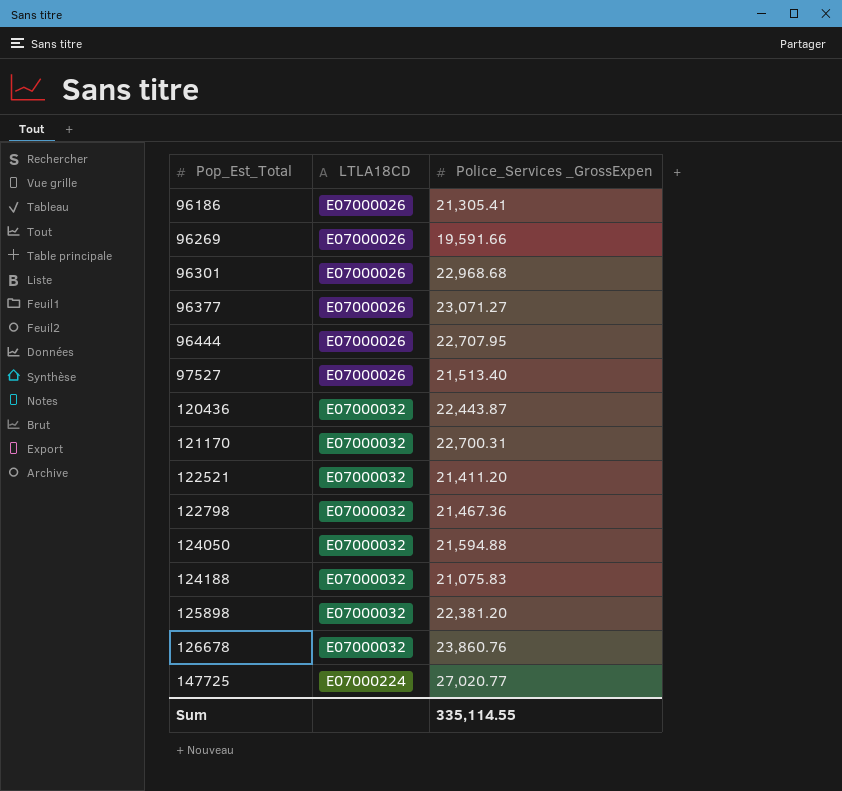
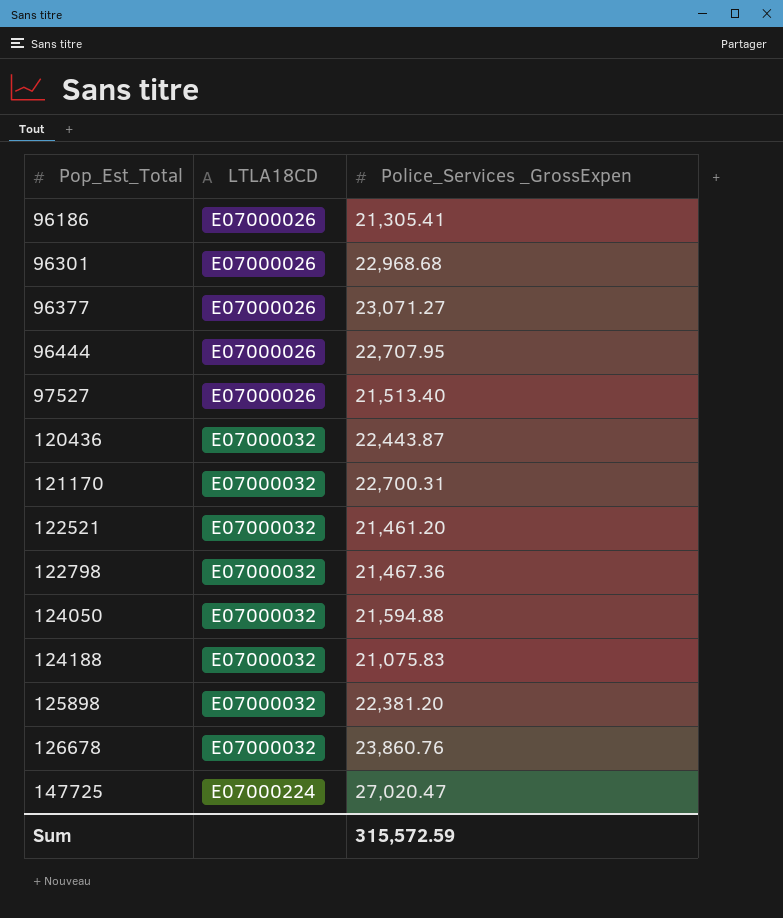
row 96269: E07000026 | 19,591.66 -> none
122521 | Police_Services _GrossExpen: 21,411.20 -> 21,461.20
147725 | Police_Services _GrossExpen: 27,020.77 -> 27,020.47
Sum | Police_Services _GrossExpen: 335,114.55 -> 315,572.59

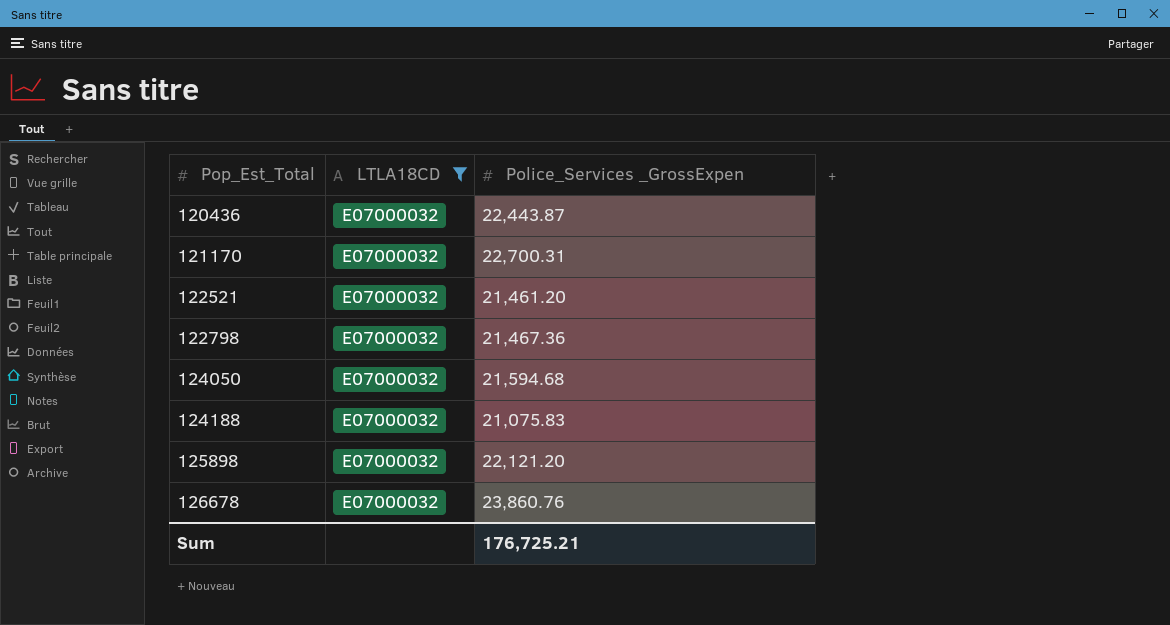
filter: none -> LTLA18CD = E07000032
124050 | Police_Services _GrossExpen: 21,594.88 -> 21,594.68
125898 | Police_Services _GrossExpen: 22,381.20 -> 22,121.20
Sum | Police_Services _GrossExpen: 315,572.59 -> 176,725.21

